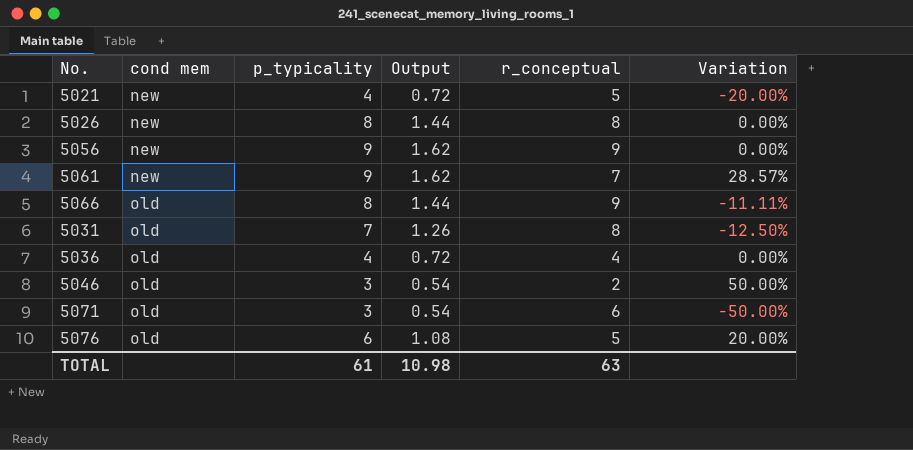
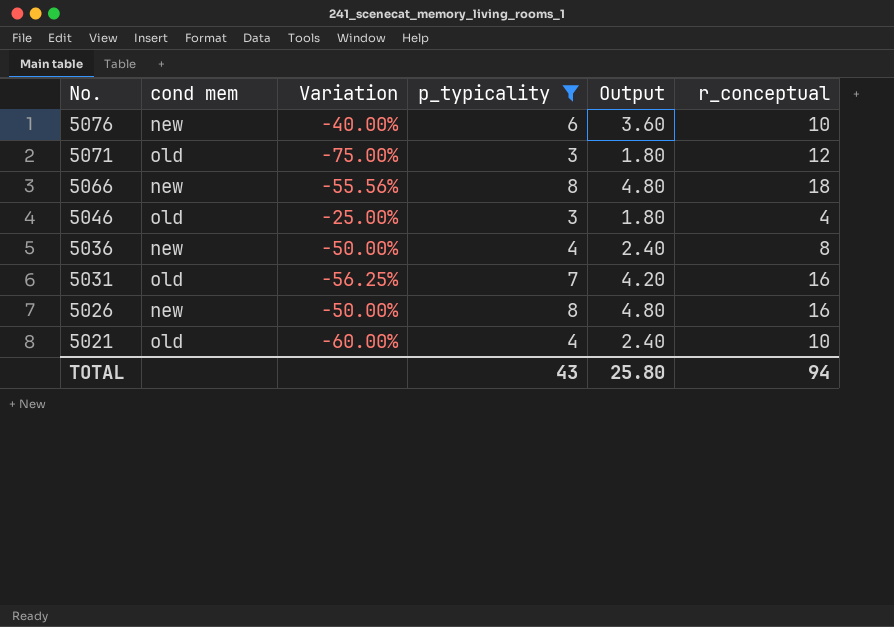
filter: none -> p_typicality != 9
row order: cond mem ascending -> No. descending
column Variation | position: 6 -> 3
column Output | formula: [p_typicality] * 0.18 -> [p_typicality] * 0.6
5076 | cond mem: old -> new
5076 | Variation: 20.00% -> -40.00%
5076 | r_conceptual: 5 -> 10
5071 | Variation: -50.00% -> -75.00%
5071 | r_conceptual: 6 -> 12
5066 | cond mem: old -> new
5066 | Variation: -11.11% -> -55.56%
5066 | r_conceptual: 9 -> 18
5046 | Variation: 50.00% -> -25.00%
5046 | r_conceptual: 2 -> 4
5036 | cond mem: old -> new
5036 | Variation: 0.00% -> -50.00%
5036 | r_conceptual: 4 -> 8
5031 | Variation: -12.50% -> -56.25%
5031 | r_conceptual: 8 -> 16
5026 | Variation: 0.00% -> -50.00%
5026 | r_conceptual: 8 -> 16
5021 | cond mem: new -> old
5021 | Variation: -20.00% -> -60.00%
5021 | r_conceptual: 5 -> 10
TOTAL | p_typicality: 61 -> 43
TOTAL | Output: 10.98 -> 25.80
TOTAL | r_conceptual: 63 -> 94

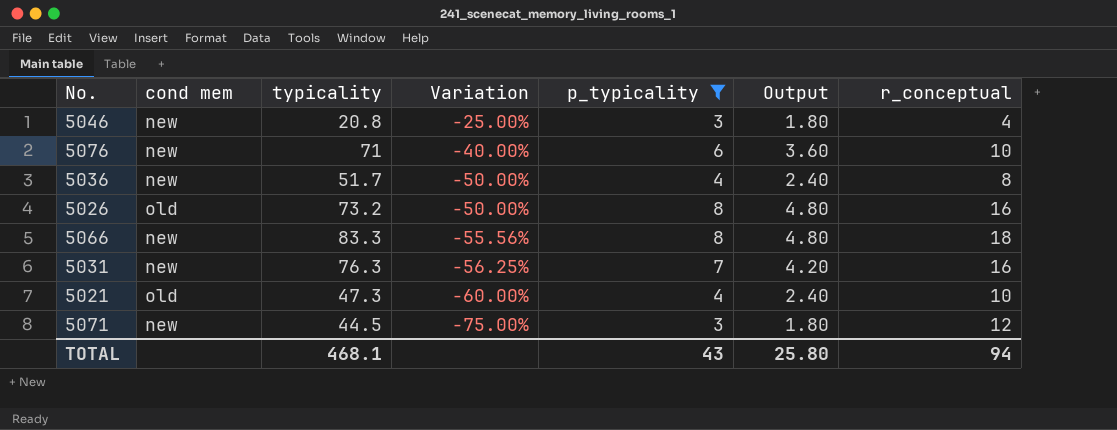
row order: No. descending -> Variation descending
column typicality | position: none -> 3
5046 | cond mem: old -> new
5026 | cond mem: new -> old
5031 | cond mem: old -> new
5071 | cond mem: old -> new

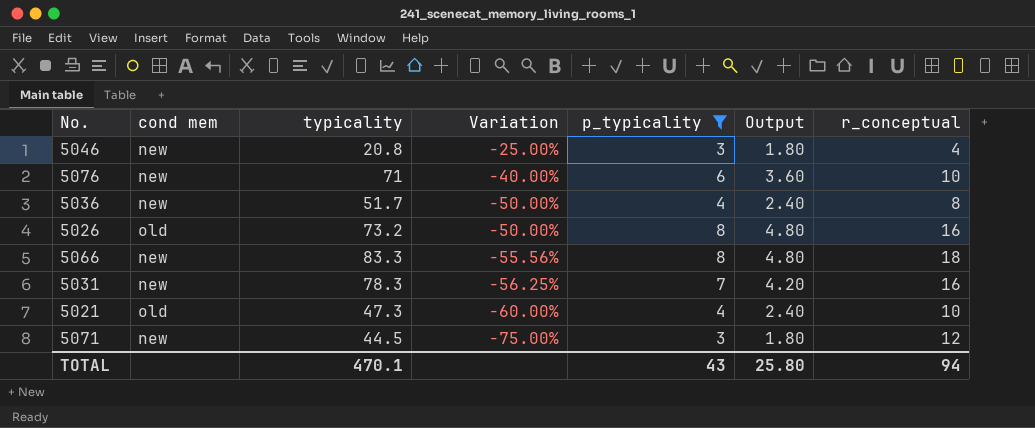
5031 | typicality: 76.3 -> 78.3
TOTAL | typicality: 468.1 -> 470.1

